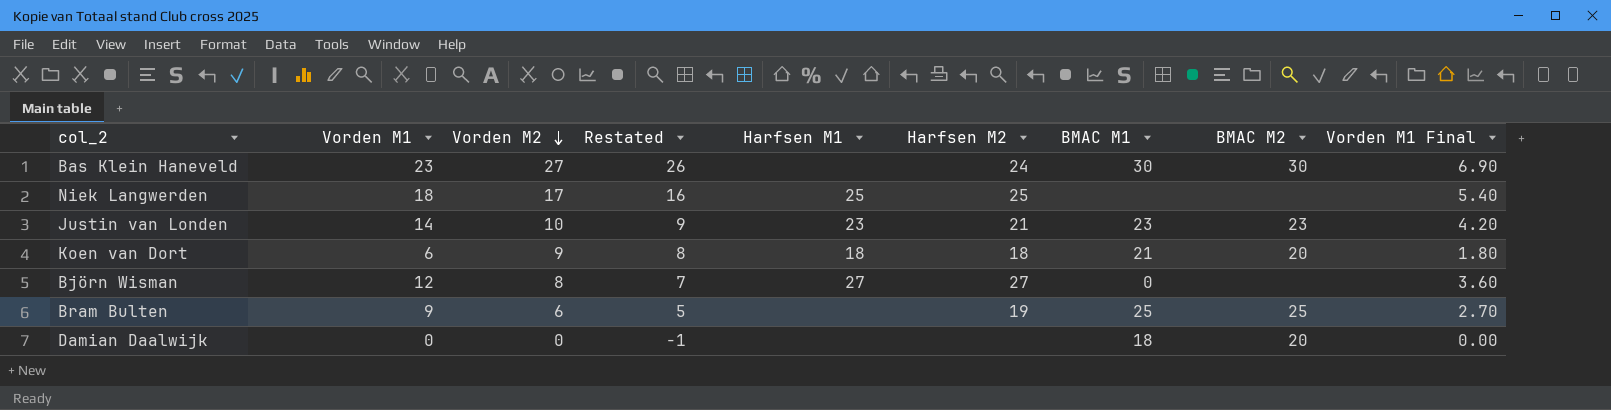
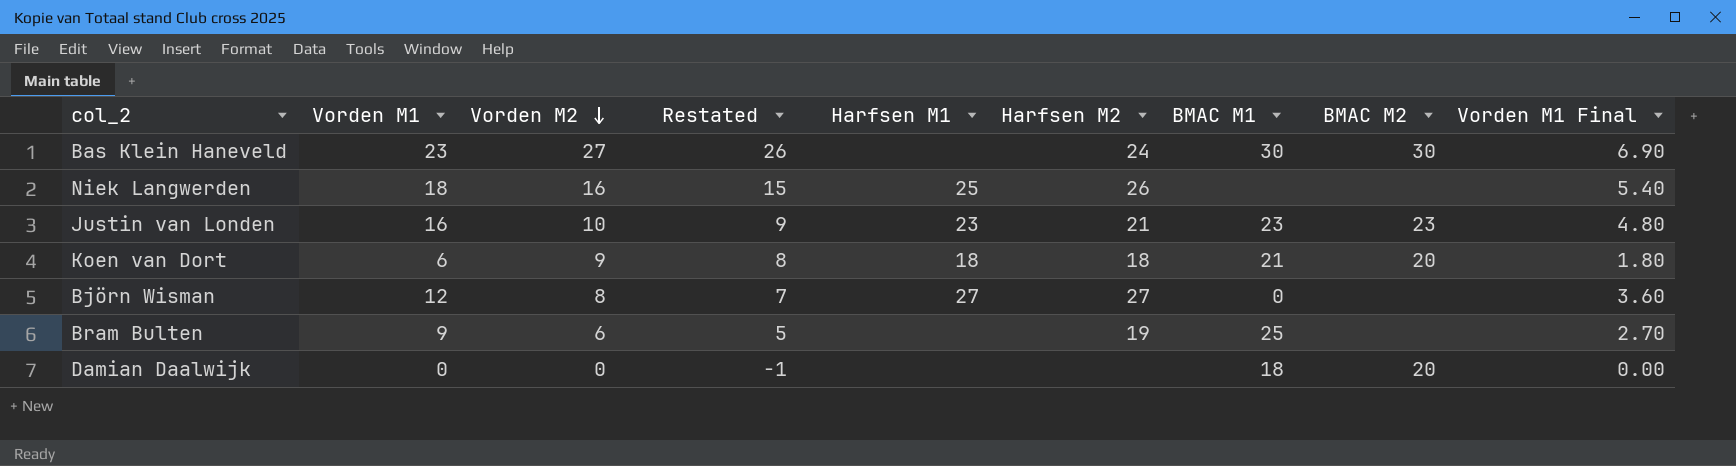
Niek Langwerden | Vorden M2: 17 -> 16
Niek Langwerden | Restated: 16 -> 15
Niek Langwerden | Harfsen M2: 25 -> 26
Justin van Londen | Vorden M1: 14 -> 16
Justin van Londen | Vorden M1 Final: 4.20 -> 4.80
Bram Bulten | BMAC M2: 25 -> none

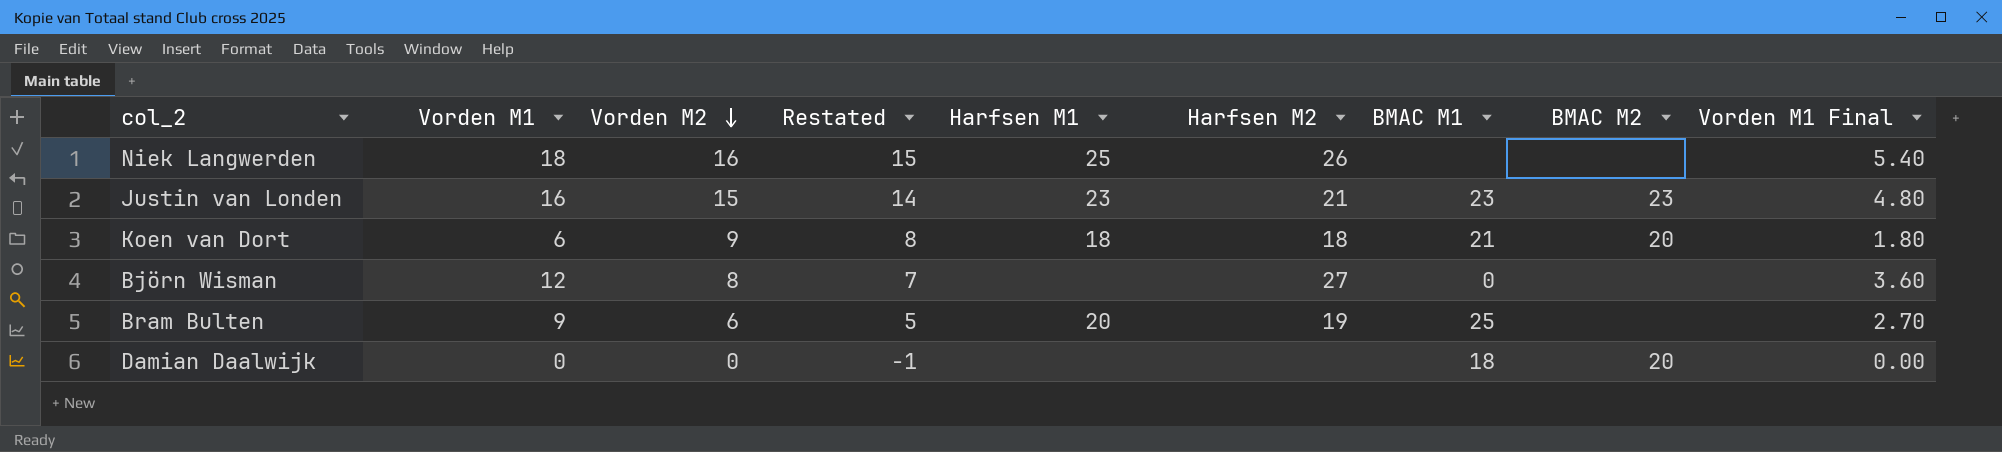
row Bas Klein Haneveld: 23 | 27 | 26 | none | 24 | 30 | 30 | 6.90 -> none
Justin van Londen | Vorden M2: 10 -> 15
Justin van Londen | Restated: 9 -> 14
Björn Wisman | Harfsen M1: 27 -> none
Bram Bulten | Harfsen M1: none -> 20

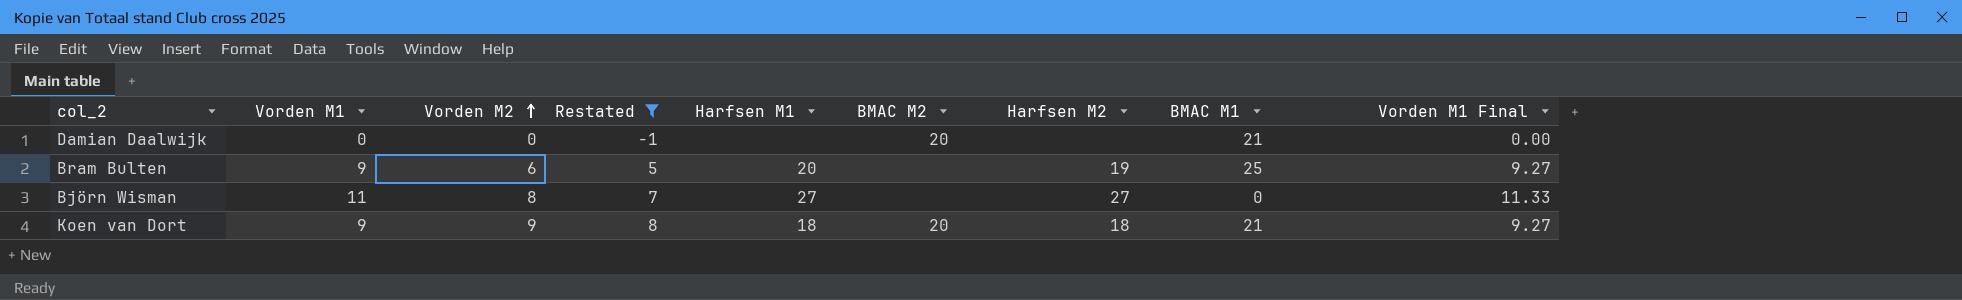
filter: none -> Restated <= 8
row order: Vorden M2 descending -> Vorden M2 ascending
column BMAC M2 | position: 8 -> 6
column Vorden M1 Final | formula: [Vorden M1] * 0.3 -> [Vorden M1] * 1.03
Damian Daalwijk | BMAC M1: 18 -> 21
Björn Wisman | Vorden M1: 12 -> 11
Björn Wisman | Harfsen M1: none -> 27
Koen van Dort | Vorden M1: 6 -> 9

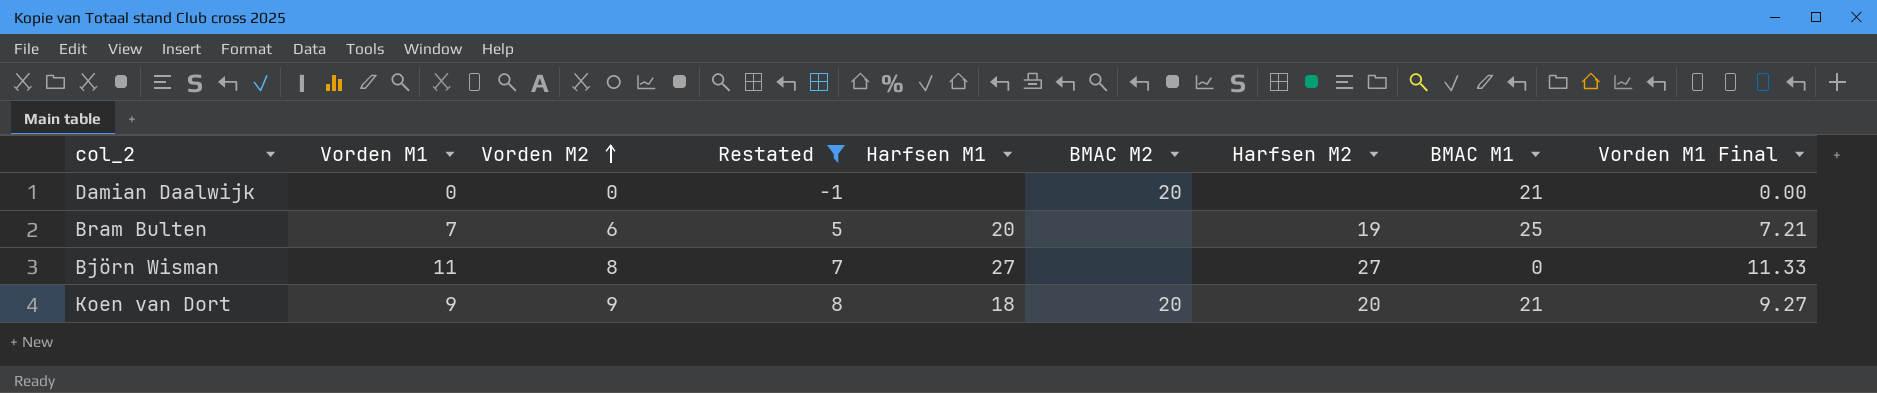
Bram Bulten | Vorden M1: 9 -> 7
Bram Bulten | Vorden M1 Final: 9.27 -> 7.21
Koen van Dort | Harfsen M2: 18 -> 20

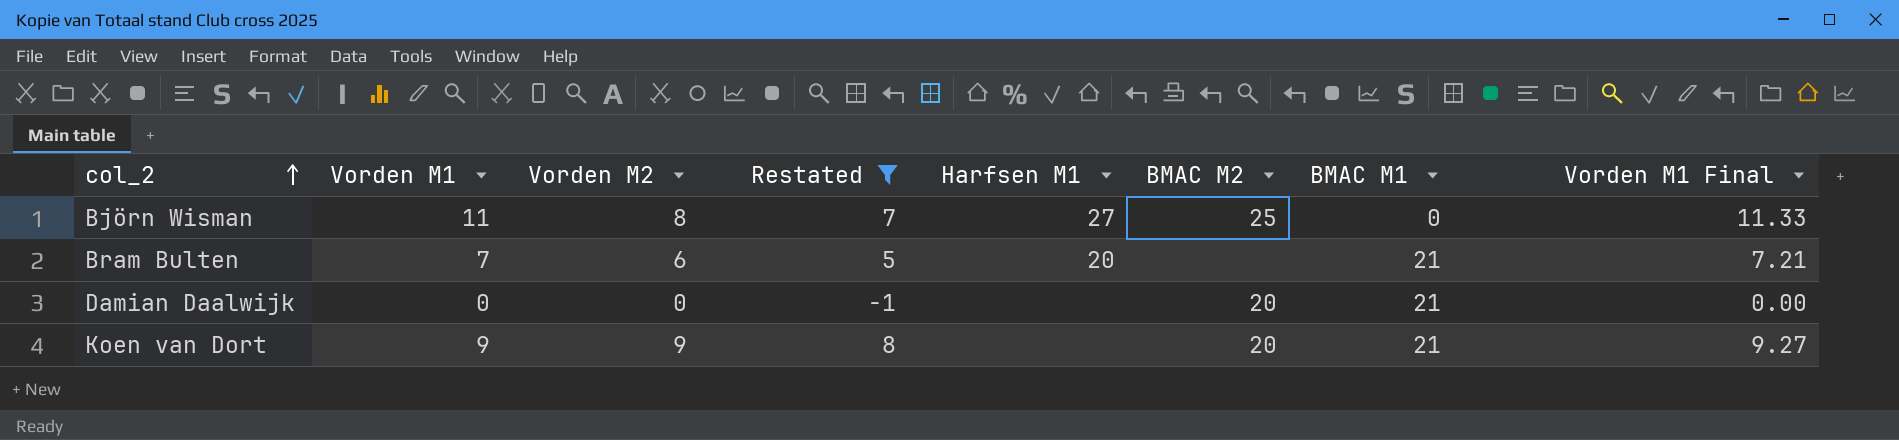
row order: Vorden M2 ascending -> col_2 ascending
column Harfsen M2 | position: 7 -> none
Björn Wisman | BMAC M2: none -> 25
Bram Bulten | BMAC M1: 25 -> 21
Koen van Dort | Harfsen M1: 18 -> none

